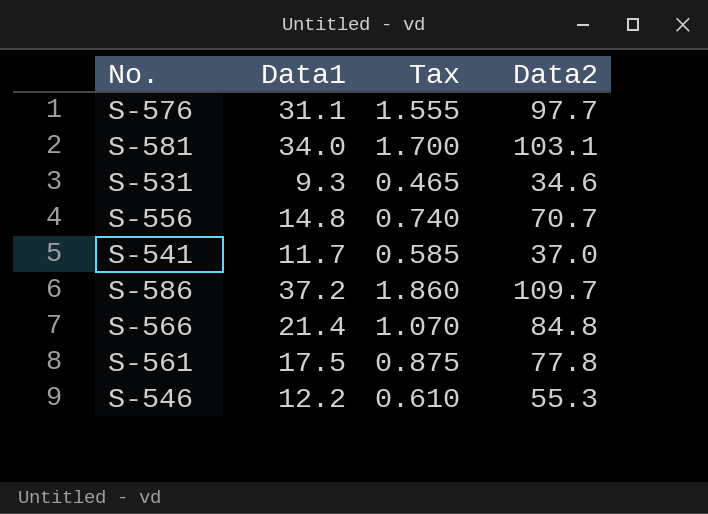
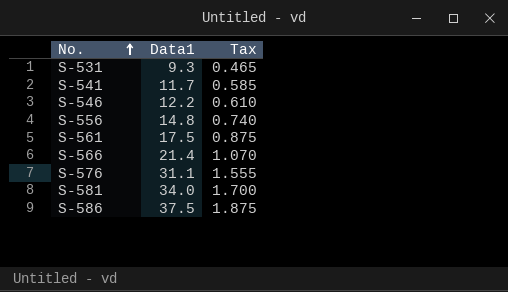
row order: none -> No. ascending
column Data2 | position: 4 -> none
S-586 | Data1: 37.2 -> 37.5
S-586 | Tax: 1.860 -> 1.875

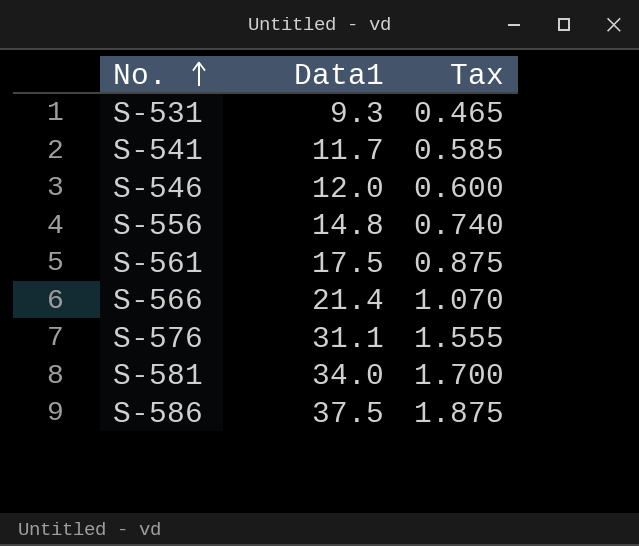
S-546 | Data1: 12.2 -> 12.0
S-546 | Tax: 0.610 -> 0.600

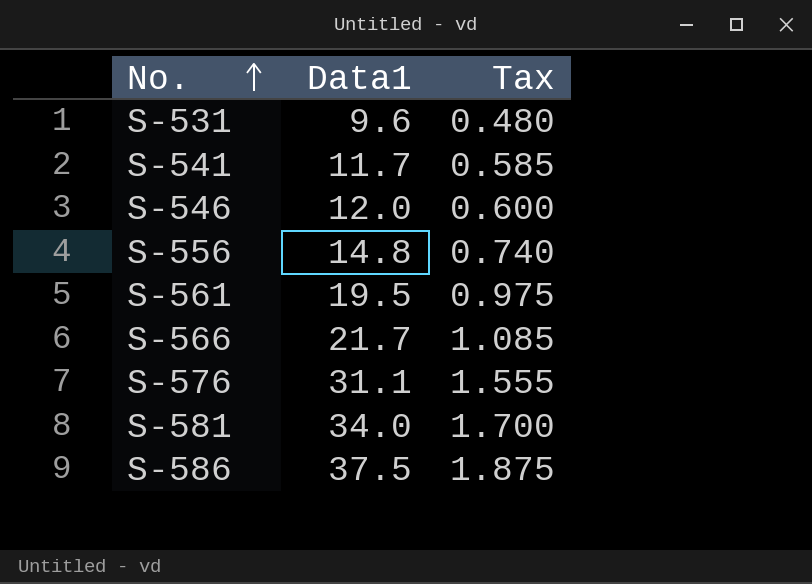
S-531 | Data1: 9.3 -> 9.6
S-531 | Tax: 0.465 -> 0.480
S-561 | Data1: 17.5 -> 19.5
S-561 | Tax: 0.875 -> 0.975
S-566 | Data1: 21.4 -> 21.7
S-566 | Tax: 1.070 -> 1.085

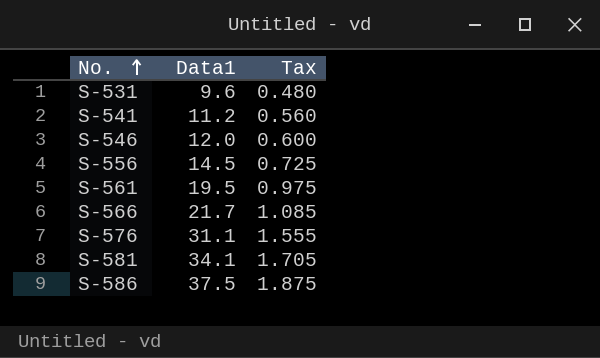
S-541 | Data1: 11.7 -> 11.2
S-541 | Tax: 0.585 -> 0.560
S-556 | Data1: 14.8 -> 14.5
S-556 | Tax: 0.740 -> 0.725
S-581 | Data1: 34.0 -> 34.1
S-581 | Tax: 1.700 -> 1.705

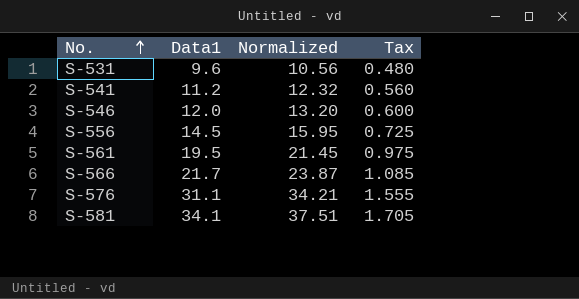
column Normalized | formula: none -> [Data1] * 1.1
row S-586: 37.5 | 1.875 -> none

